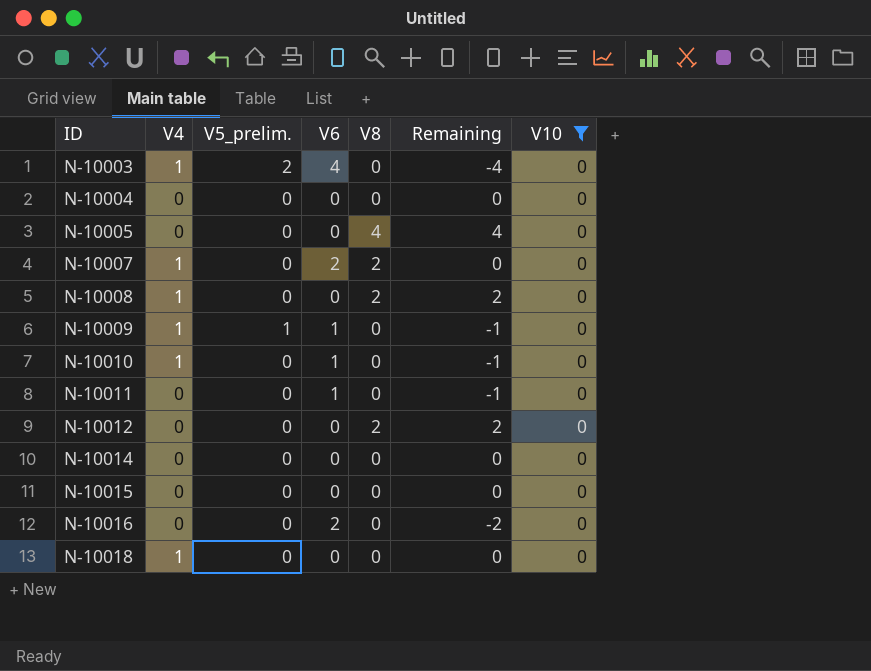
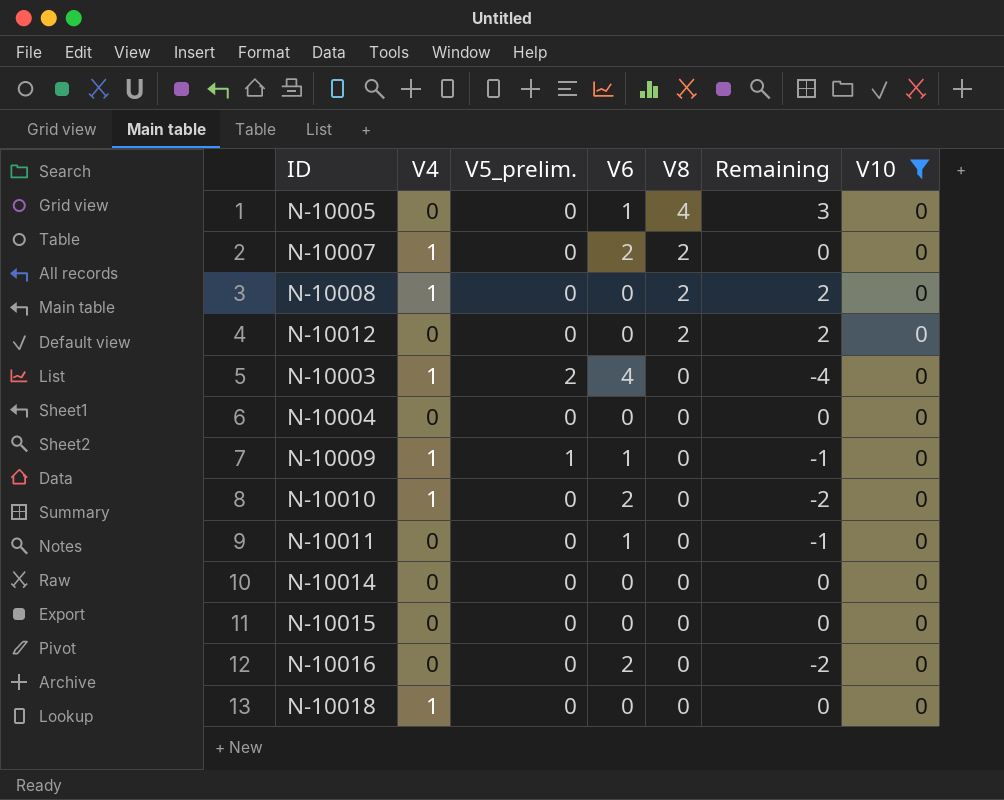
row order: ID ascending -> V8 descending
N-10005 | V6: 0 -> 1
N-10005 | Remaining: 4 -> 3
N-10010 | V6: 1 -> 2
N-10010 | Remaining: -1 -> -2

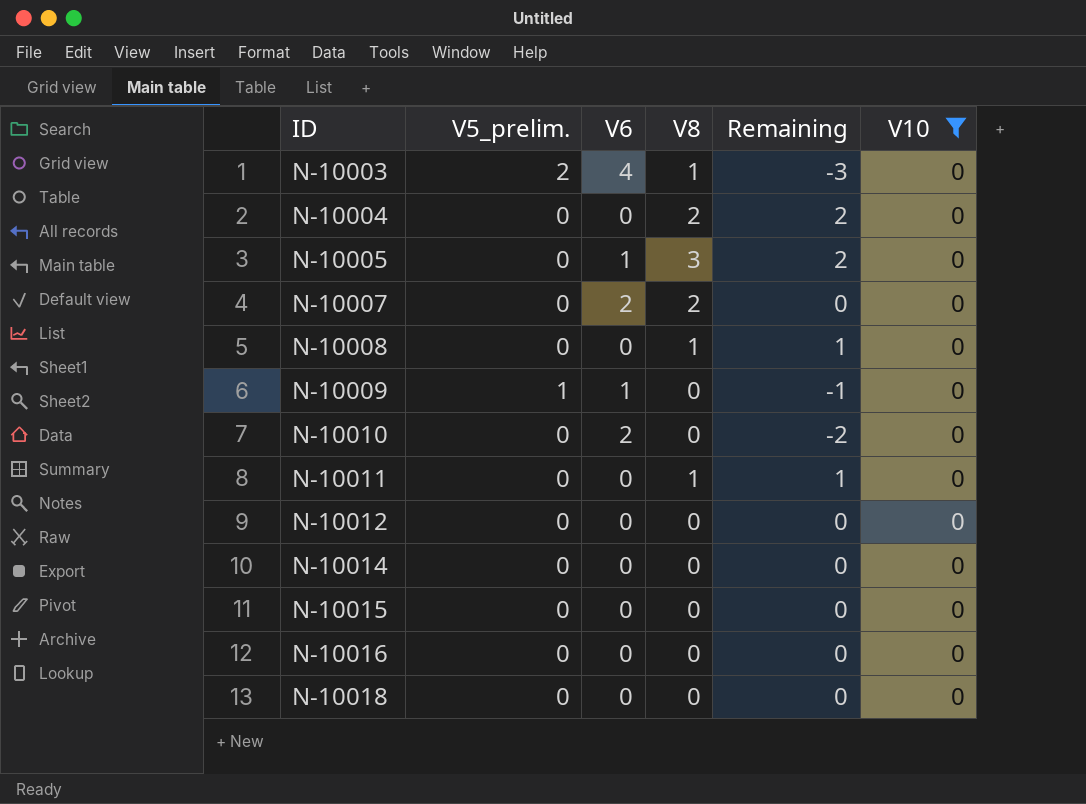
row order: V8 descending -> ID ascending
column V4 | position: 2 -> none
N-10003 | V8: 0 -> 1
N-10003 | Remaining: -4 -> -3
N-10004 | V8: 0 -> 2
N-10004 | Remaining: 0 -> 2
N-10005 | V8: 4 -> 3
N-10005 | Remaining: 3 -> 2
N-10008 | V8: 2 -> 1
N-10008 | Remaining: 2 -> 1
N-10011 | V6: 1 -> 0
N-10011 | V8: 0 -> 1
N-10011 | Remaining: -1 -> 1
N-10012 | V8: 2 -> 0
N-10012 | Remaining: 2 -> 0
N-10016 | V6: 2 -> 0
N-10016 | Remaining: -2 -> 0

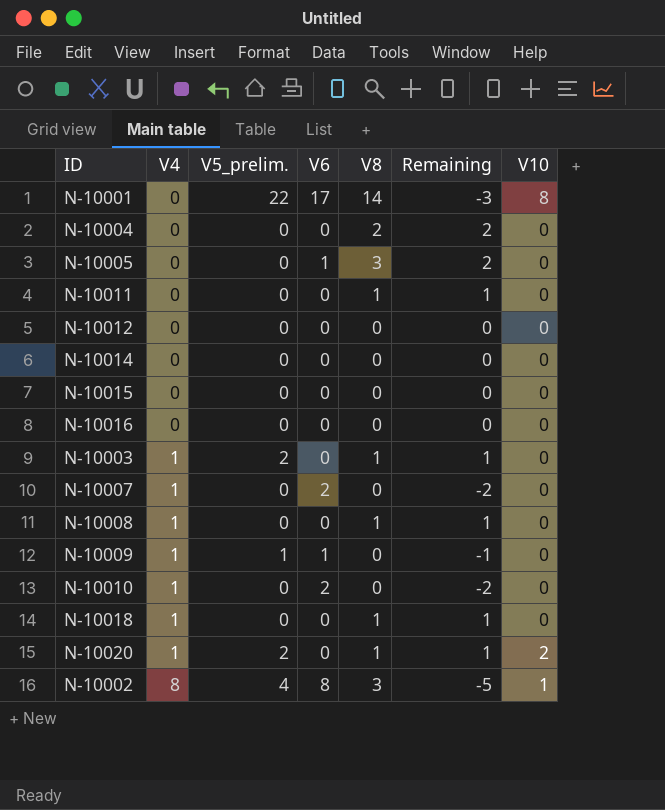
filter: V10 = 0 -> none
row order: ID ascending -> V4 ascending
column V4 | position: none -> 2
N-10003 | V6: 4 -> 0
N-10003 | Remaining: -3 -> 1
N-10007 | V8: 2 -> 0
N-10007 | Remaining: 0 -> -2
N-10018 | V8: 0 -> 1
N-10018 | Remaining: 0 -> 1

